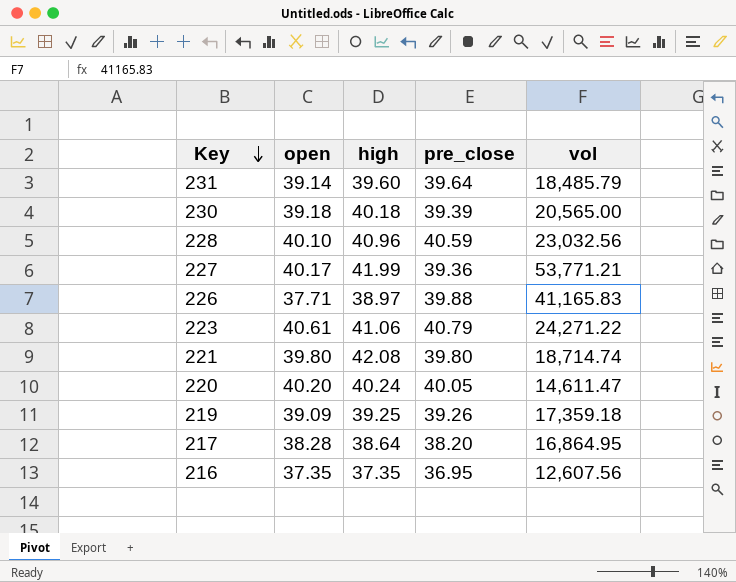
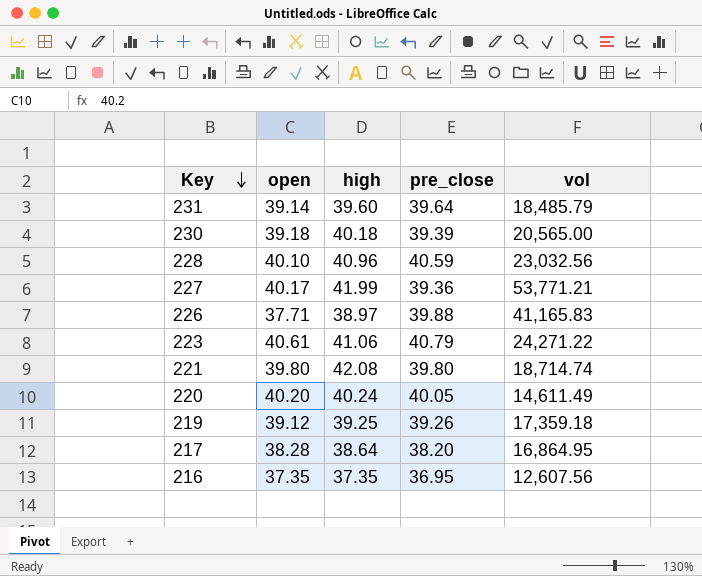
220 | vol: 14,611.47 -> 14,611.49
219 | open: 39.09 -> 39.12

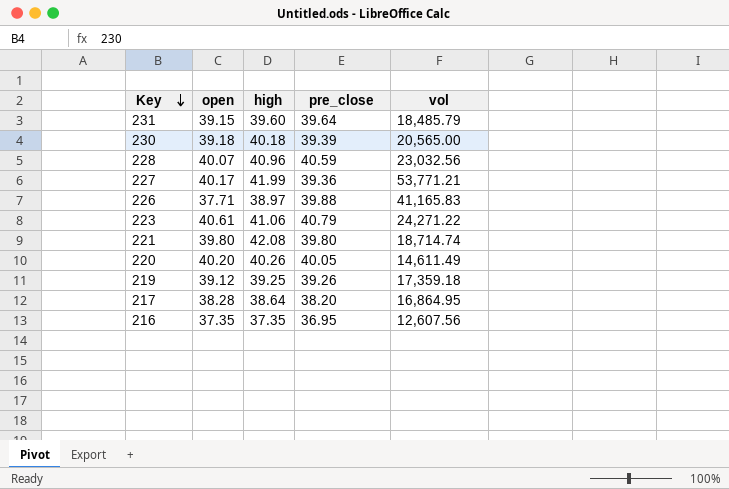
231 | open: 39.14 -> 39.15
228 | open: 40.10 -> 40.07
220 | high: 40.24 -> 40.26

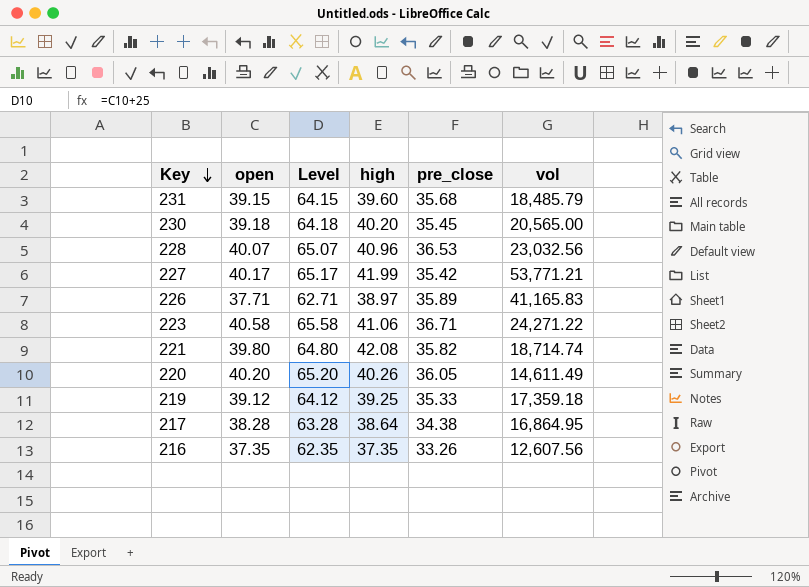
column Level | formula: none -> [open] + 25
231 | pre_close: 39.64 -> 35.68
230 | high: 40.18 -> 40.20
230 | pre_close: 39.39 -> 35.45
228 | pre_close: 40.59 -> 36.53
227 | pre_close: 39.36 -> 35.42
226 | pre_close: 39.88 -> 35.89
223 | open: 40.61 -> 40.58
223 | pre_close: 40.79 -> 36.71
221 | pre_close: 39.80 -> 35.82
220 | pre_close: 40.05 -> 36.05
219 | pre_close: 39.26 -> 35.33
217 | pre_close: 38.20 -> 34.38
216 | pre_close: 36.95 -> 33.26

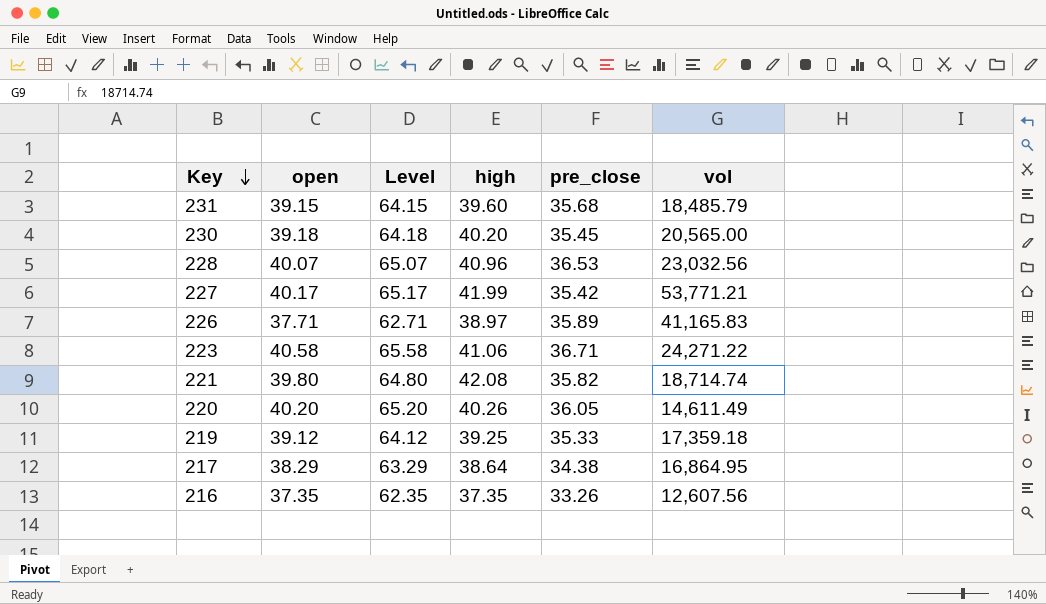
217 | open: 38.28 -> 38.29
217 | Level: 63.28 -> 63.29

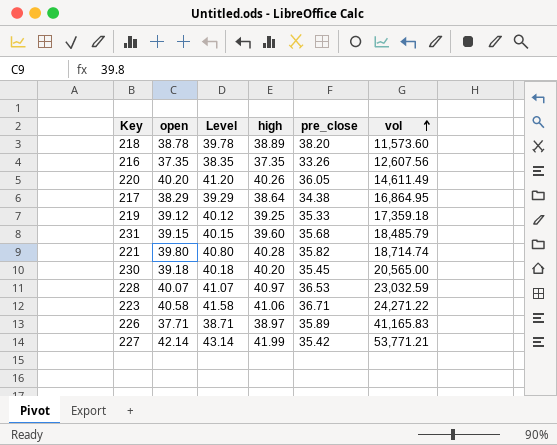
row order: Key descending -> vol ascending
column Level | formula: [open] + 25 -> [open] + 1
row 218: none -> 38.78 | 39.78 | 38.89 | 38.20 | 11,573.60
221 | high: 42.08 -> 40.28
228 | high: 40.96 -> 40.97
228 | vol: 23,032.56 -> 23,032.59
227 | open: 40.17 -> 42.14

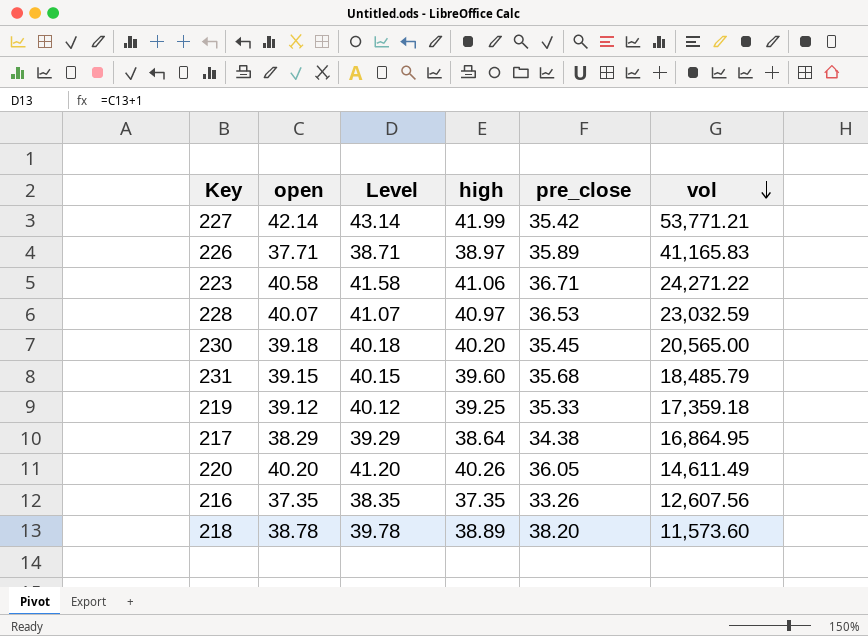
row order: vol ascending -> vol descending
row 221: 39.80 | 40.80 | 40.28 | 35.82 | 18,714.74 -> none

